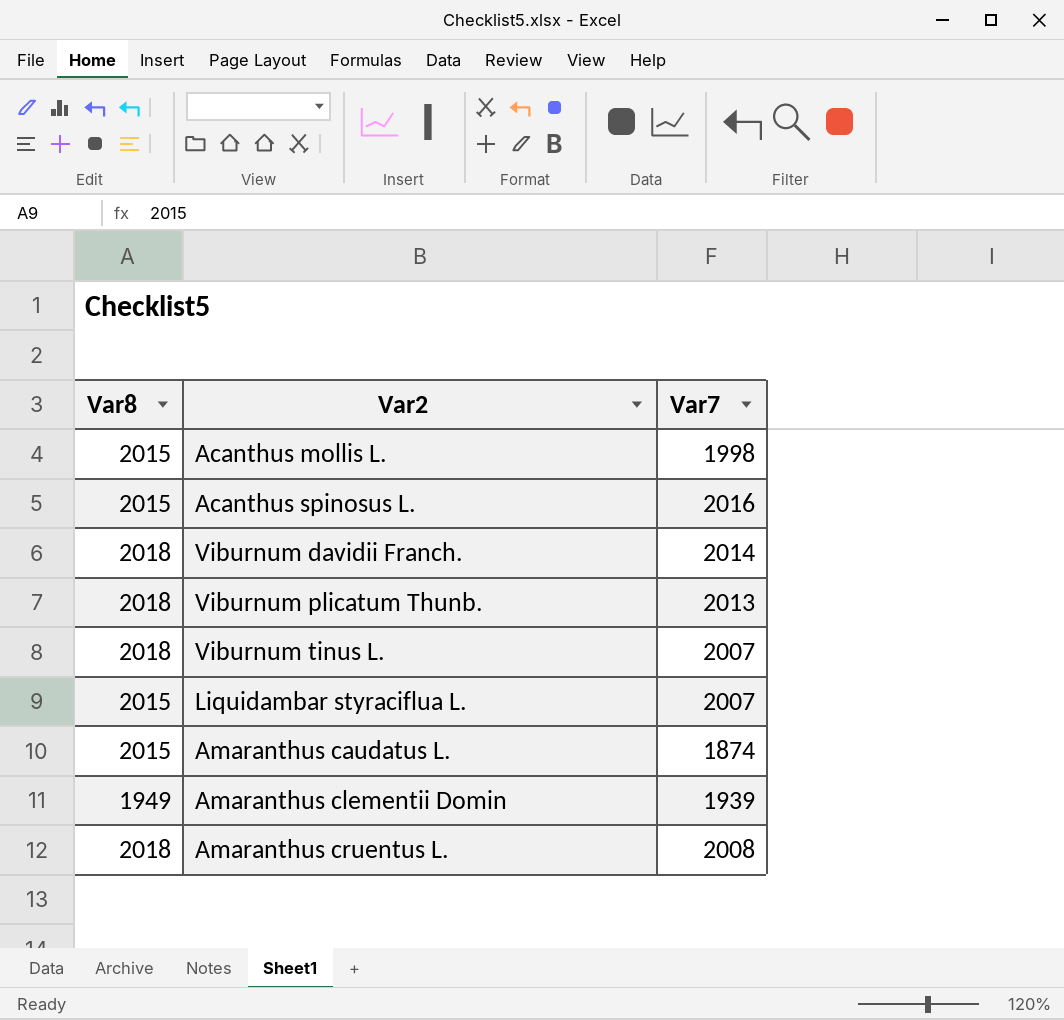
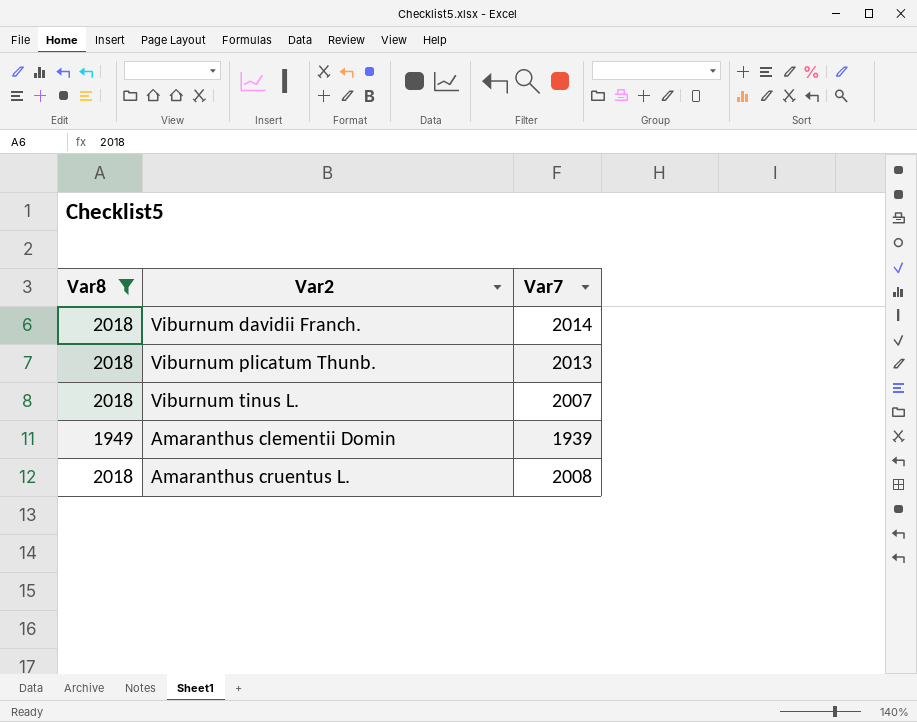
filter: none -> Var8 != 2015

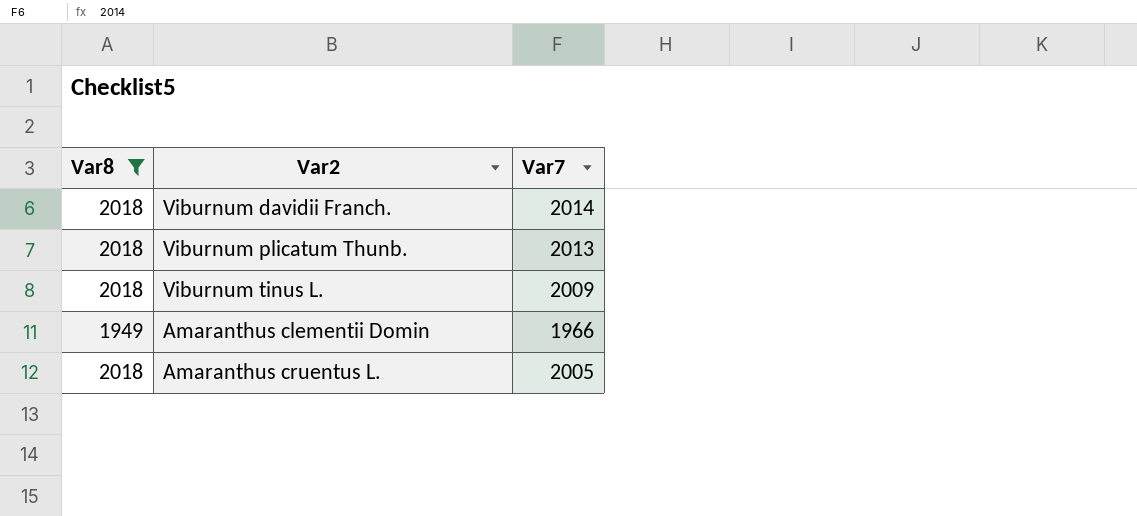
Viburnum tinus L. | Var7: 2007 -> 2009
Amaranthus clementii Domin | Var7: 1939 -> 1966
Amaranthus cruentus L. | Var7: 2008 -> 2005

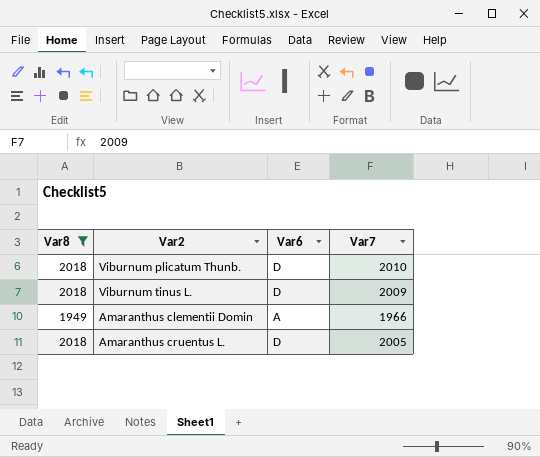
column Var6 | position: none -> 3
row Viburnum davidii Franch.: 2018 | 2014 -> none
Viburnum plicatum Thunb. | Var7: 2013 -> 2010

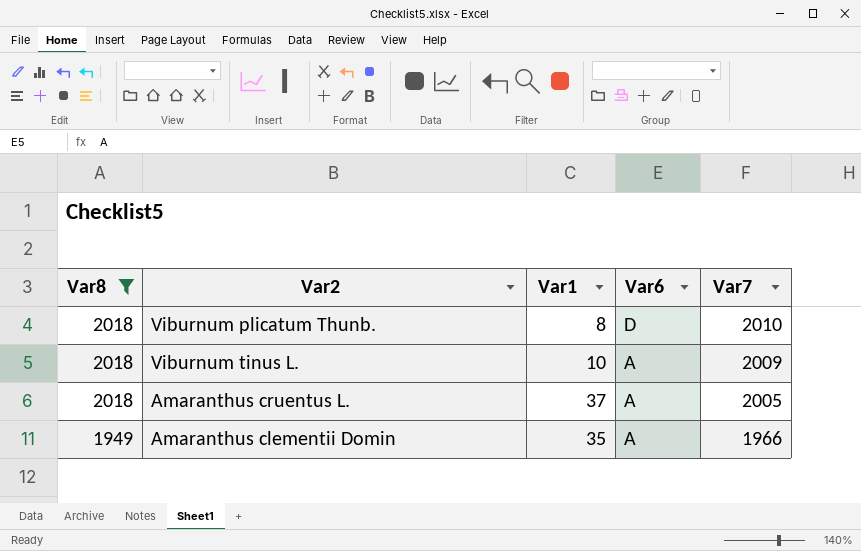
row order: none -> Var8 descending
column Var1 | position: none -> 3
Viburnum tinus L. | Var6: D -> A
Amaranthus cruentus L. | Var6: D -> A

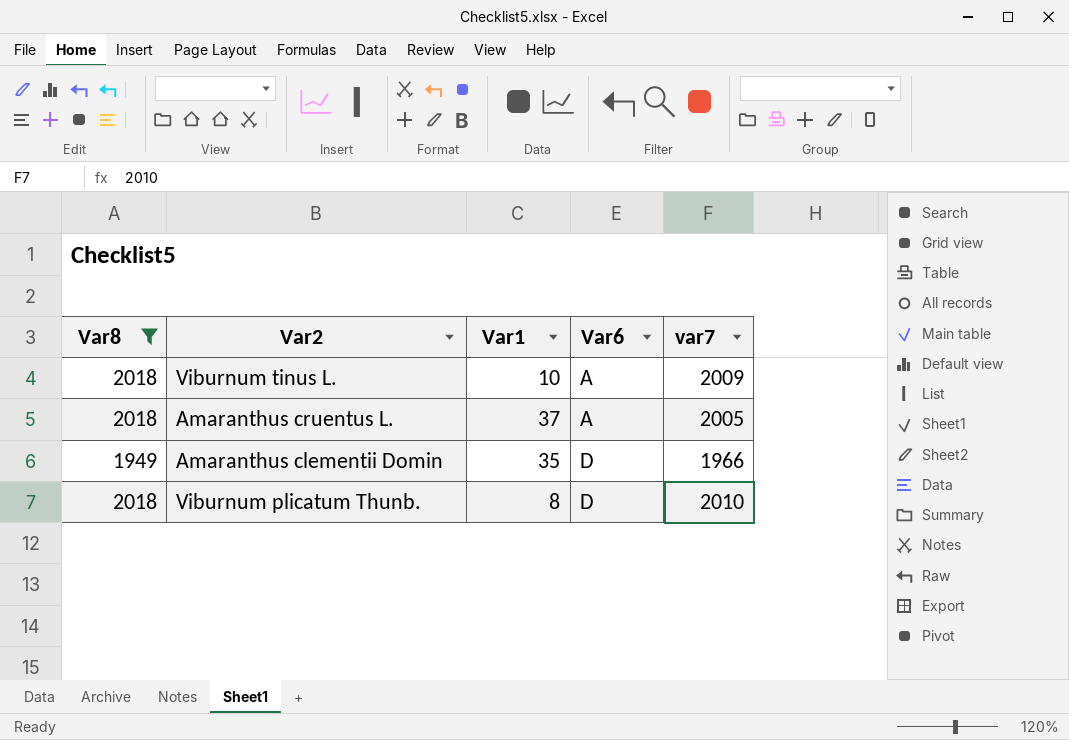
row order: Var8 descending -> Var6 ascending
column name: Var7 -> var7
Amaranthus clementii Domin | Var6: A -> D

